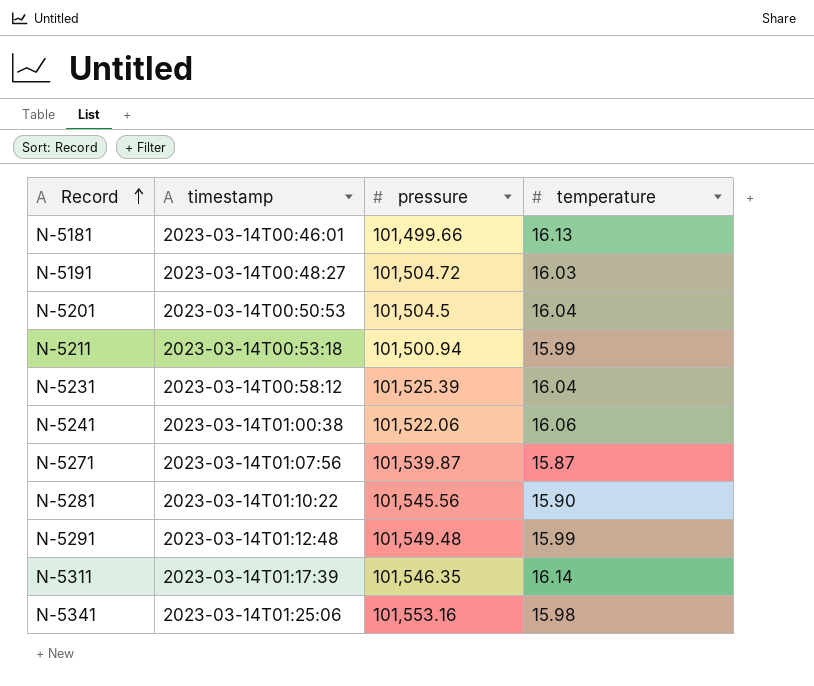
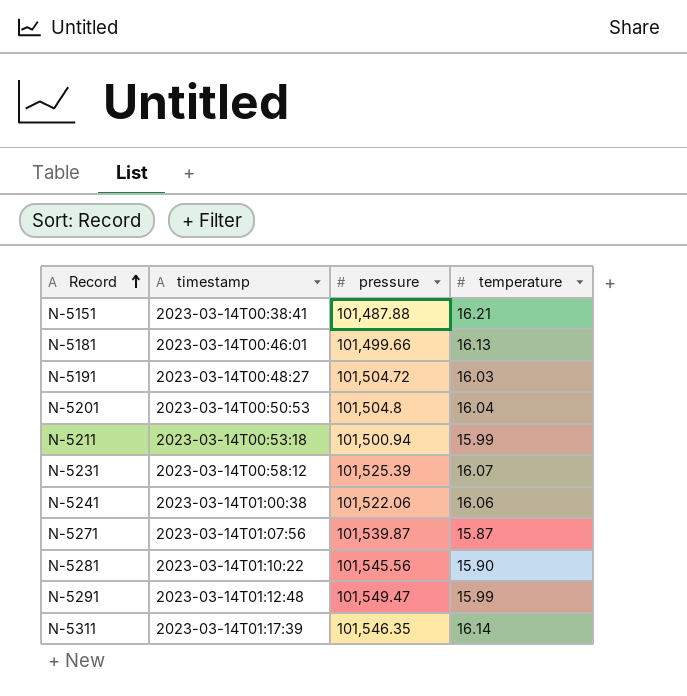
row N-5341: 2023-03-14T01:25:06 | 101,553.16 | 15.98 -> none
row N-5151: none -> 2023-03-14T00:38:41 | 101,487.88 | 16.21
N-5201 | pressure: 101,504.5 -> 101,504.8
N-5231 | temperature: 16.04 -> 16.07
N-5291 | pressure: 101,549.48 -> 101,549.47

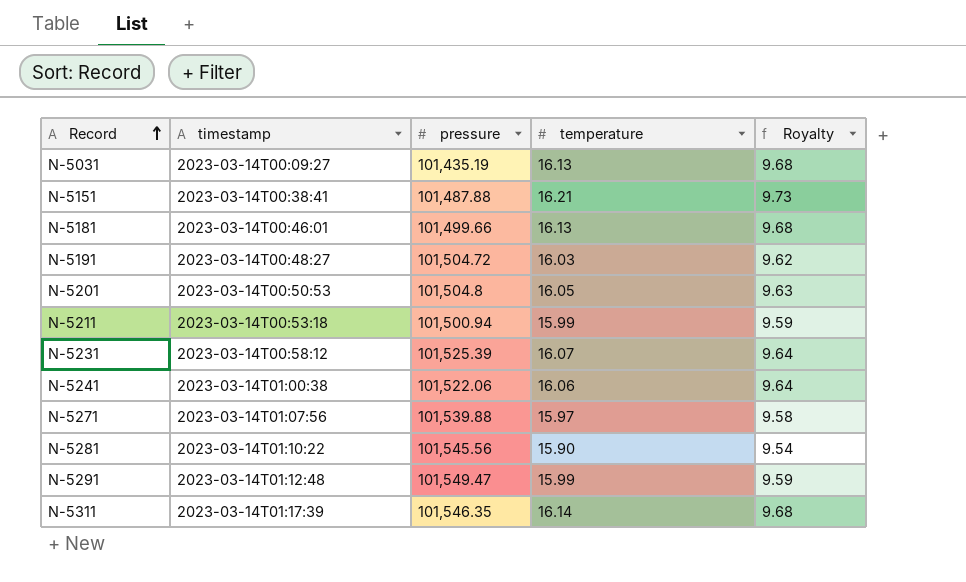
column Royalty | formula: none -> [temperature] * 0.6
row N-5031: none -> 2023-03-14T00:09:27 | 101,435.19 | 16.13 | 9.68
N-5201 | temperature: 16.04 -> 16.05
N-5271 | pressure: 101,539.87 -> 101,539.88
N-5271 | temperature: 15.87 -> 15.97

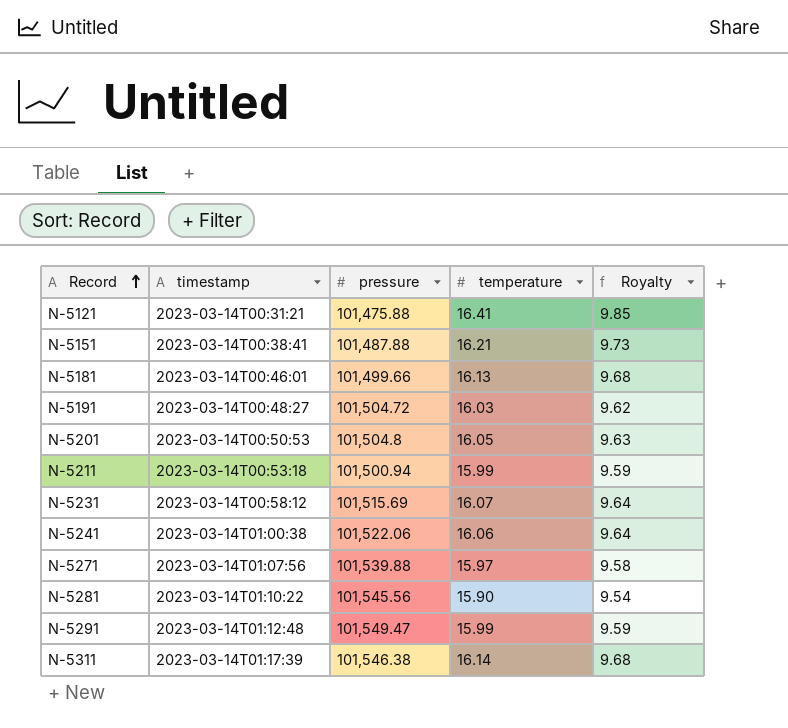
row N-5031: 2023-03-14T00:09:27 | 101,435.19 | 16.13 | 9.68 -> none
row N-5121: none -> 2023-03-14T00:31:21 | 101,475.88 | 16.41 | 9.85
N-5231 | pressure: 101,525.39 -> 101,515.69
N-5311 | pressure: 101,546.35 -> 101,546.38

